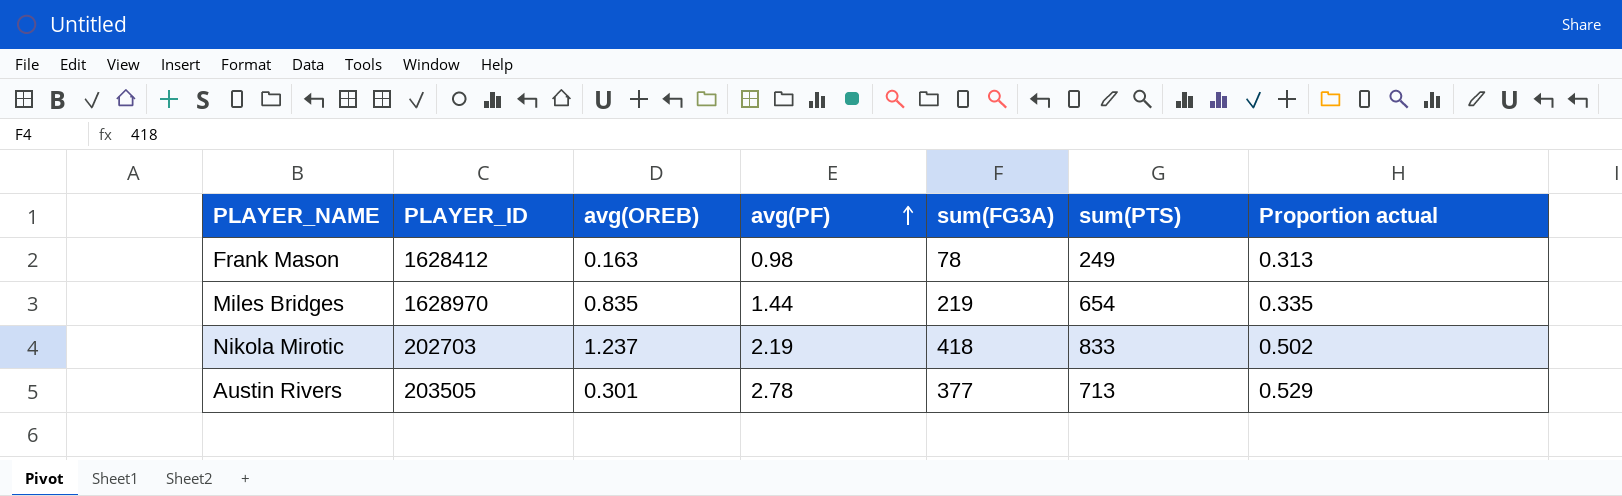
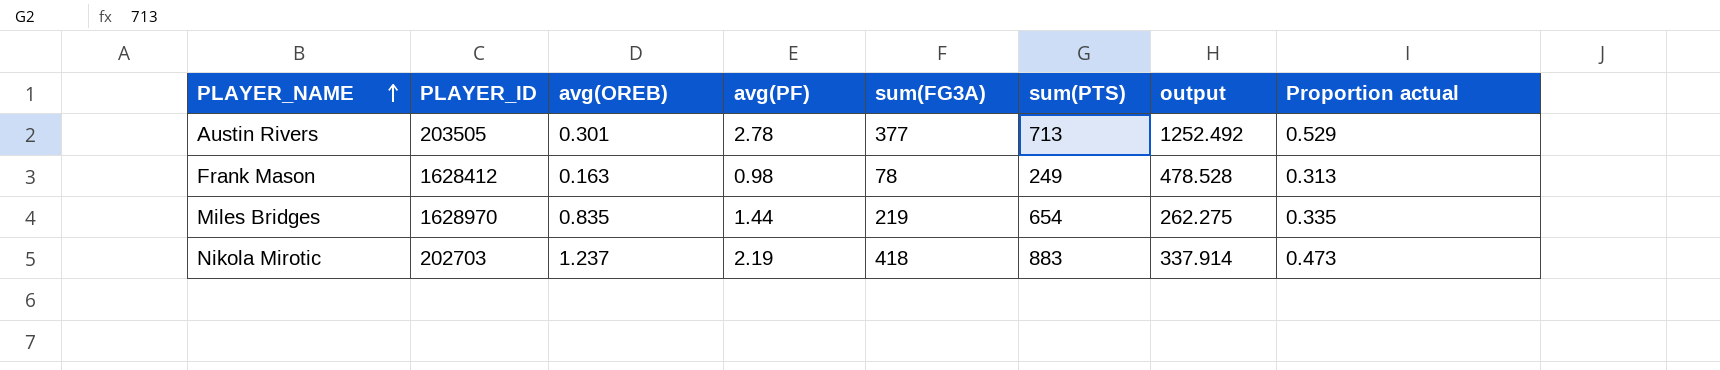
row order: avg(PF) ascending -> PLAYER_NAME ascending
column output | formula: none -> [sum(FG3A)] / [avg(OREB)]
Nikola Mirotic | sum(PTS): 833 -> 883
Nikola Mirotic | Proportion actual: 0.502 -> 0.473

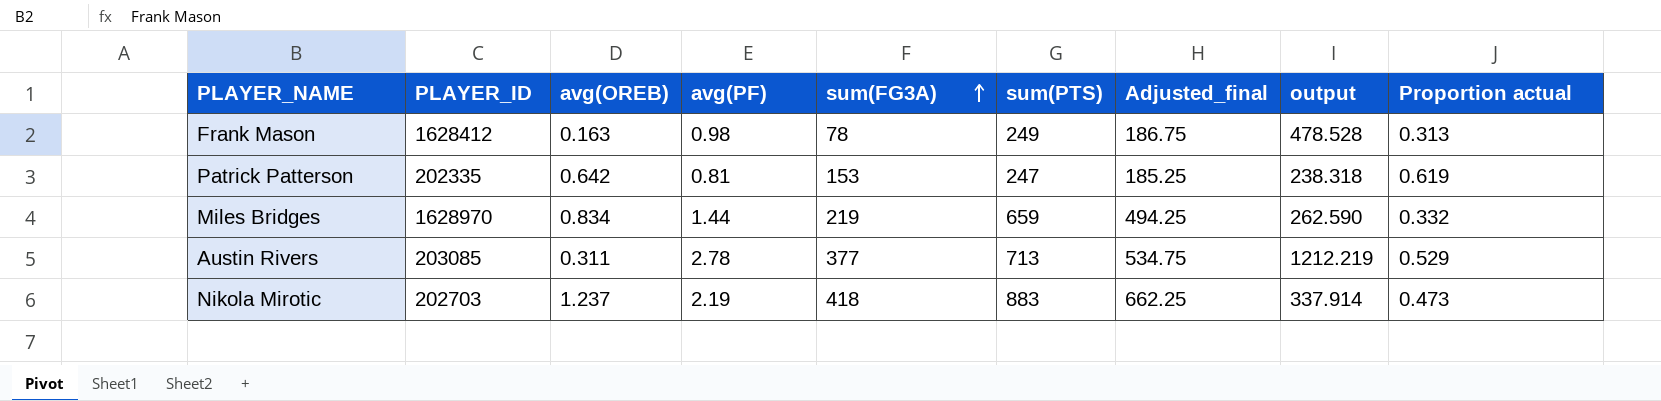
row order: PLAYER_NAME ascending -> sum(FG3A) ascending
column Adjusted_final | formula: none -> [sum(PTS)] * 0.75
row Patrick Patterson: none -> 202335 | 0.642 | 0.81 | 153 | 247 | 185.25 | 238.318 | 0.619
Miles Bridges | avg(OREB): 0.835 -> 0.834
Miles Bridges | sum(PTS): 654 -> 659
Miles Bridges | output: 262.275 -> 262.590
Miles Bridges | Proportion actual: 0.335 -> 0.332
Austin Rivers | PLAYER_ID: 203505 -> 203085
Austin Rivers | avg(OREB): 0.301 -> 0.311
Austin Rivers | output: 1252.492 -> 1212.219

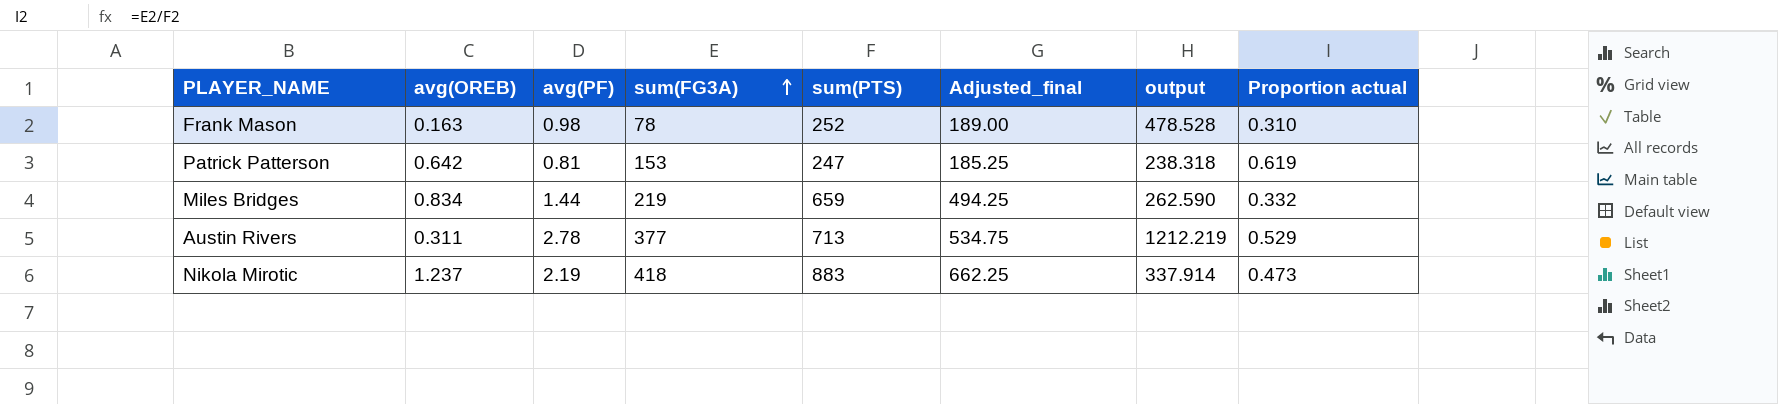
column PLAYER_ID | position: 2 -> none
Frank Mason | sum(PTS): 249 -> 252
Frank Mason | Adjusted_final: 186.75 -> 189.00
Frank Mason | Proportion actual: 0.313 -> 0.310

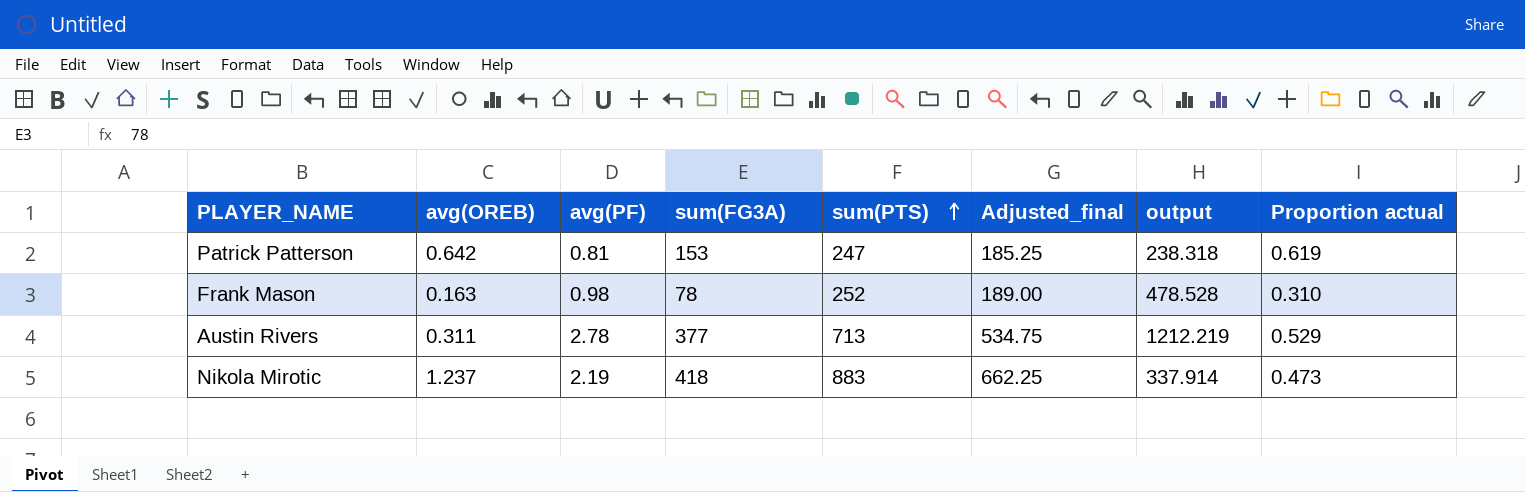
row order: sum(FG3A) ascending -> sum(PTS) ascending
row Miles Bridges: 0.834 | 1.44 | 219 | 659 | 494.25 | 262.590 | 0.332 -> none

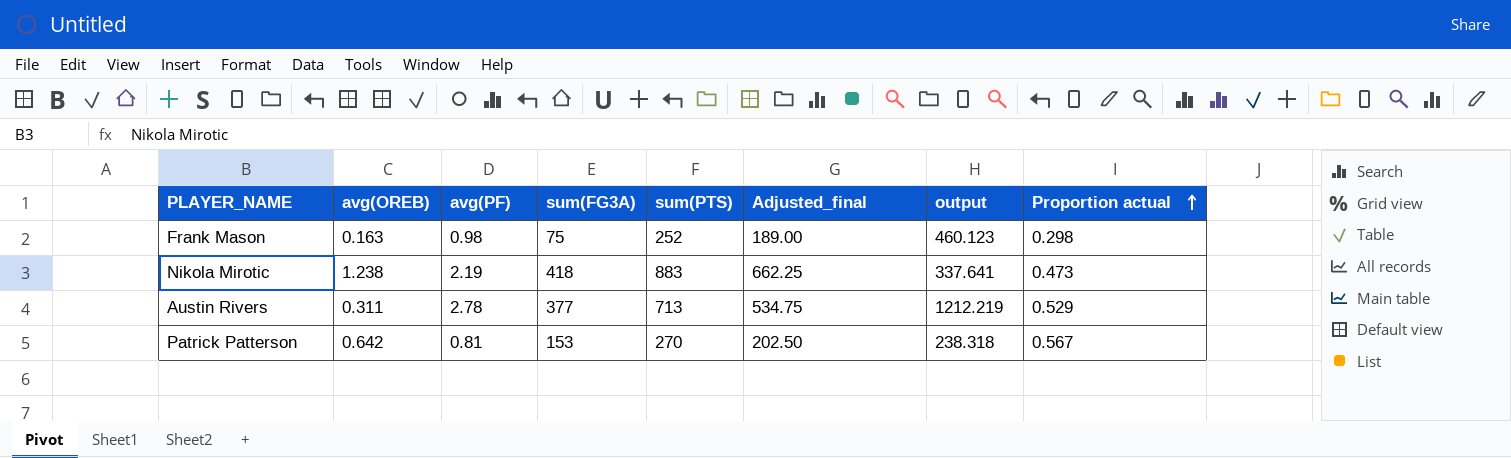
row order: sum(PTS) ascending -> Proportion actual ascending
Frank Mason | sum(FG3A): 78 -> 75
Frank Mason | output: 478.528 -> 460.123
Frank Mason | Proportion actual: 0.310 -> 0.298
Nikola Mirotic | avg(OREB): 1.237 -> 1.238
Nikola Mirotic | output: 337.914 -> 337.641
Patrick Patterson | sum(PTS): 247 -> 270
Patrick Patterson | Adjusted_final: 185.25 -> 202.50
Patrick Patterson | Proportion actual: 0.619 -> 0.567

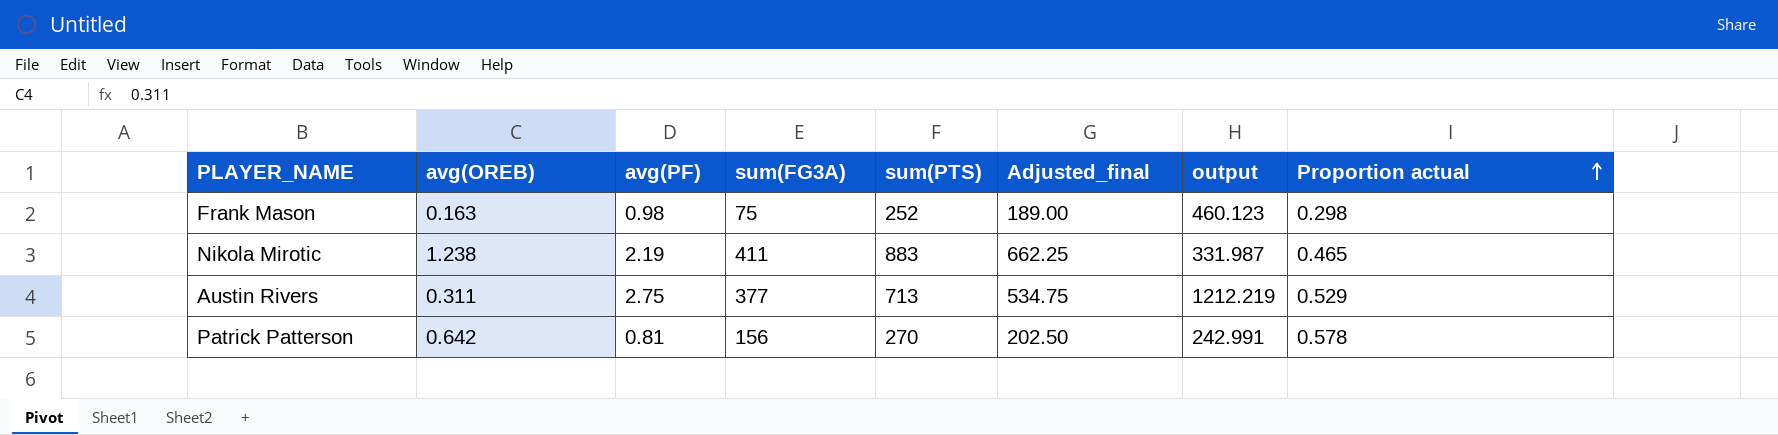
Nikola Mirotic | sum(FG3A): 418 -> 411
Nikola Mirotic | output: 337.641 -> 331.987
Nikola Mirotic | Proportion actual: 0.473 -> 0.465
Austin Rivers | avg(PF): 2.78 -> 2.75
Patrick Patterson | sum(FG3A): 153 -> 156
Patrick Patterson | output: 238.318 -> 242.991
Patrick Patterson | Proportion actual: 0.567 -> 0.578

